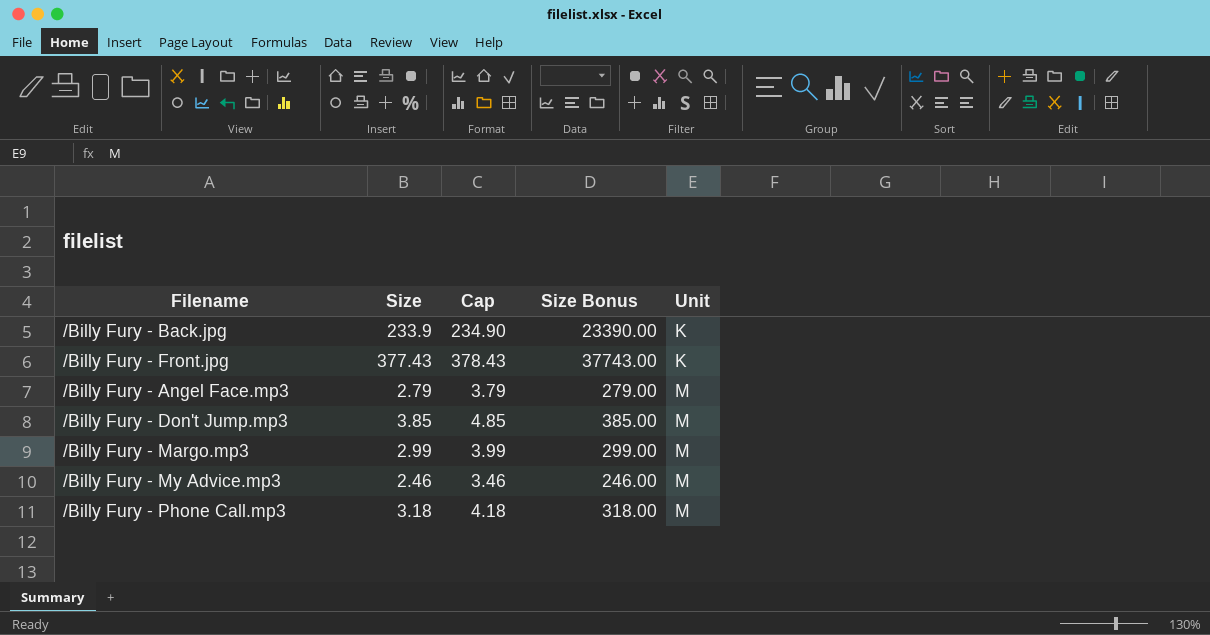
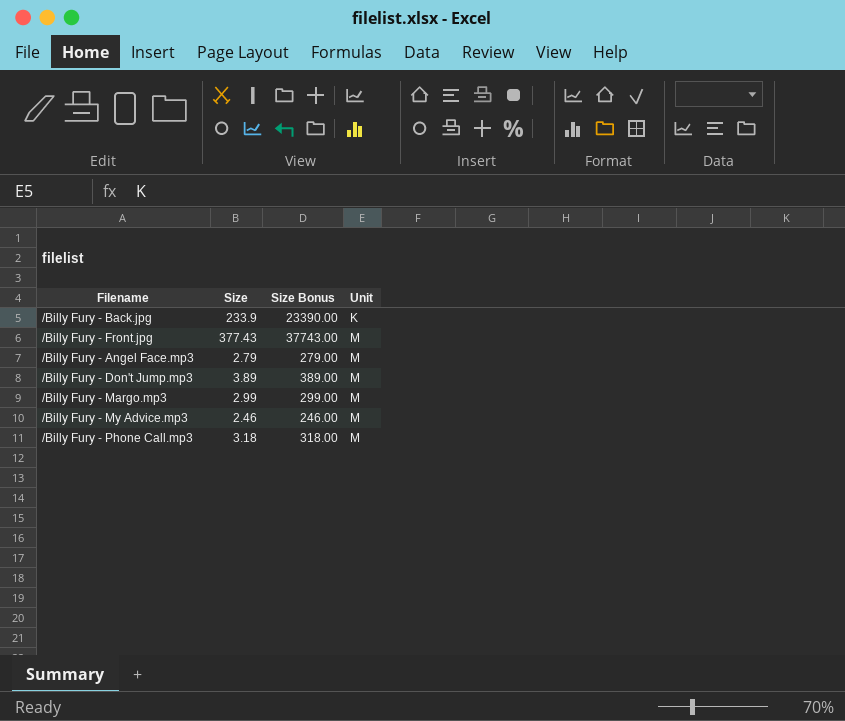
column Cap | formula: [Size] + 1 -> none
/Billy Fury - Front.jpg | Unit: K -> M
/Billy Fury - Don't Jump.mp3 | Size: 3.85 -> 3.89
/Billy Fury - Don't Jump.mp3 | Size Bonus: 385.00 -> 389.00

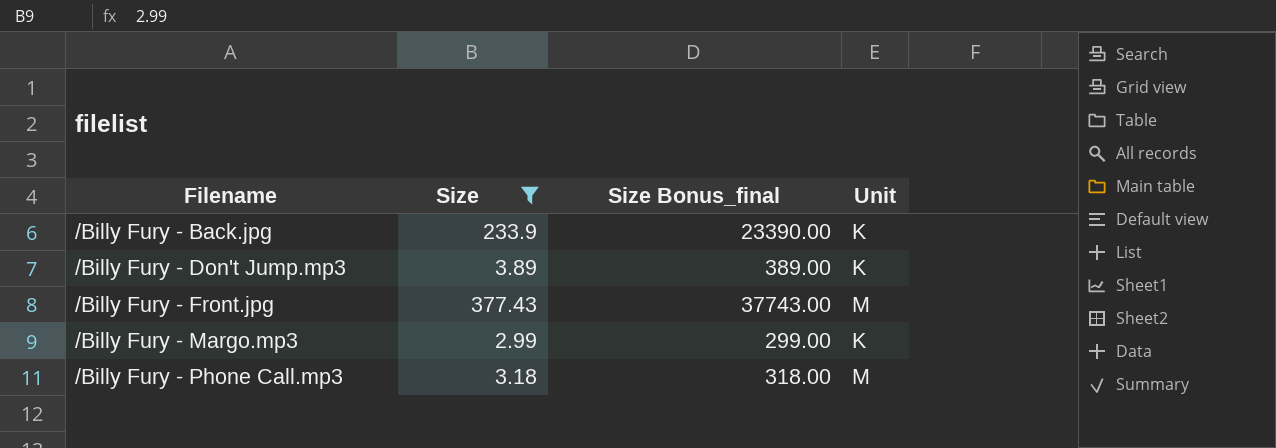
filter: none -> Size >= 2.99
row order: Unit ascending -> Filename ascending
column name: Size Bonus -> Size Bonus_final
/Billy Fury - Don't Jump.mp3 | Unit: M -> K
/Billy Fury - Margo.mp3 | Unit: M -> K

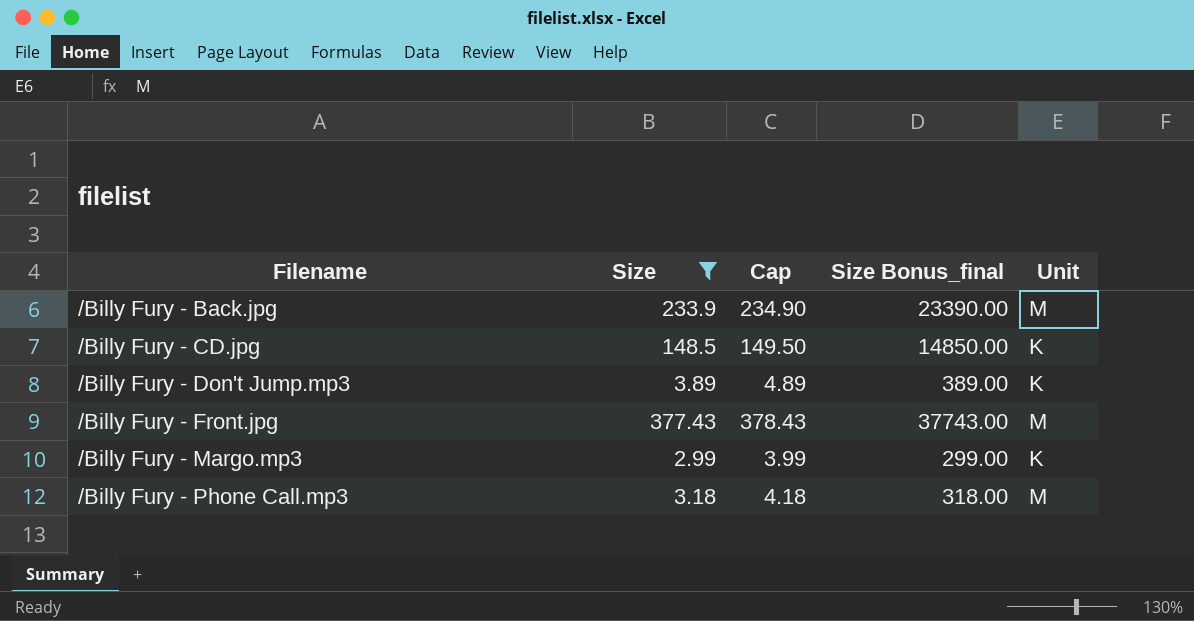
column Cap | formula: none -> [Size] + 1
/Billy Fury - Back.jpg | Unit: K -> M
row /Billy Fury - CD.jpg: none -> 148.5 | 149.50 | 14850.00 | K

